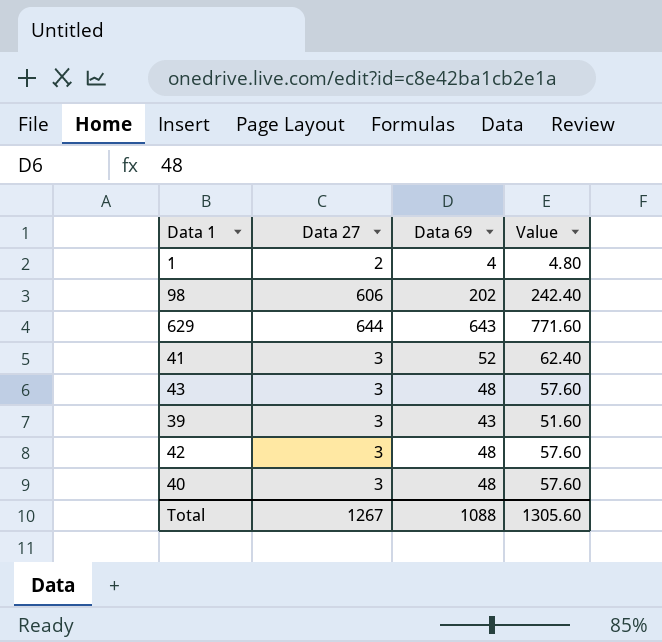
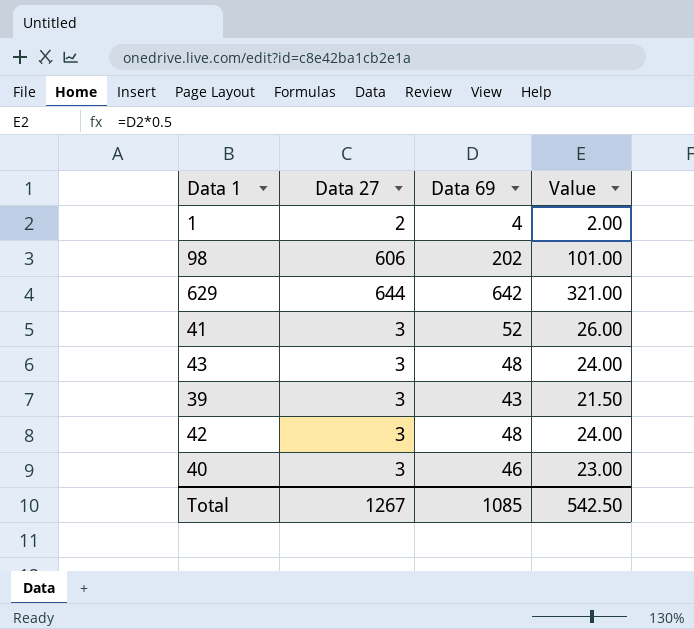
column Value | formula: [Data 69] * 1.2 -> [Data 69] * 0.5
629 | Data 69: 643 -> 642
40 | Data 69: 48 -> 46
Total | Data 69: 1088 -> 1085
Total | Value: 1305.60 -> 542.50

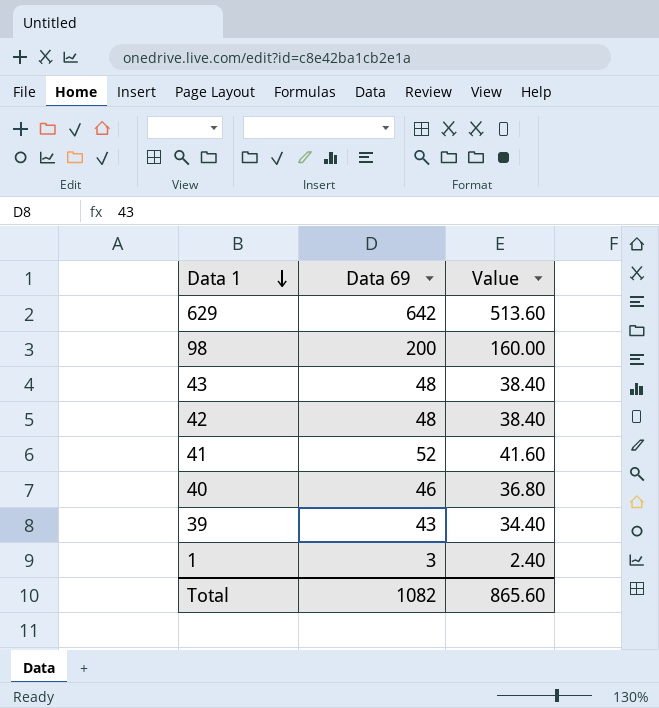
row order: none -> Data 1 descending
column Data 27 | position: 2 -> none
column Value | formula: [Data 69] * 0.5 -> [Data 69] * 0.8
98 | Data 69: 202 -> 200
1 | Data 69: 4 -> 3
Total | Data 69: 1085 -> 1082
Total | Value: 542.50 -> 865.60

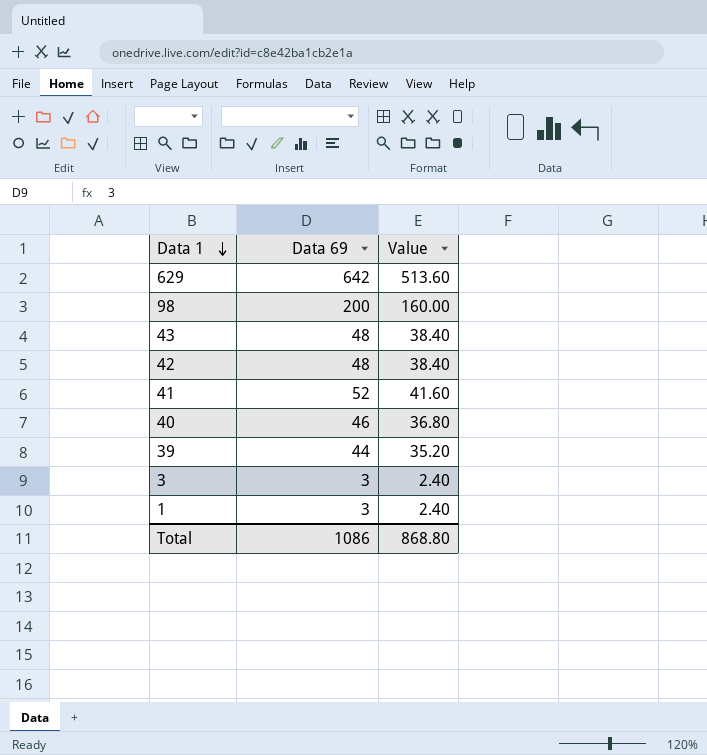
39 | Data 69: 43 -> 44
39 | Value: 34.40 -> 35.20
row 3: none -> 3 | 2.40
Total | Data 69: 1082 -> 1086
Total | Value: 865.60 -> 868.80

